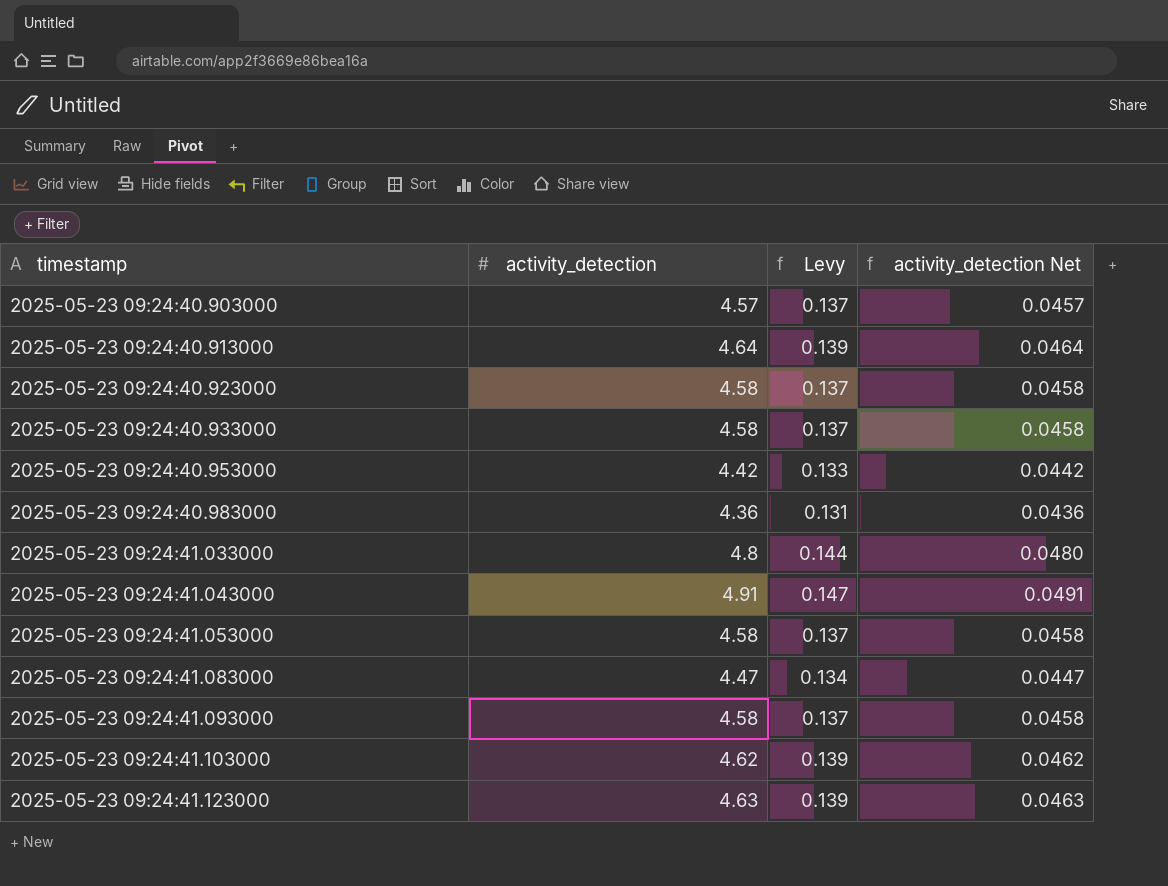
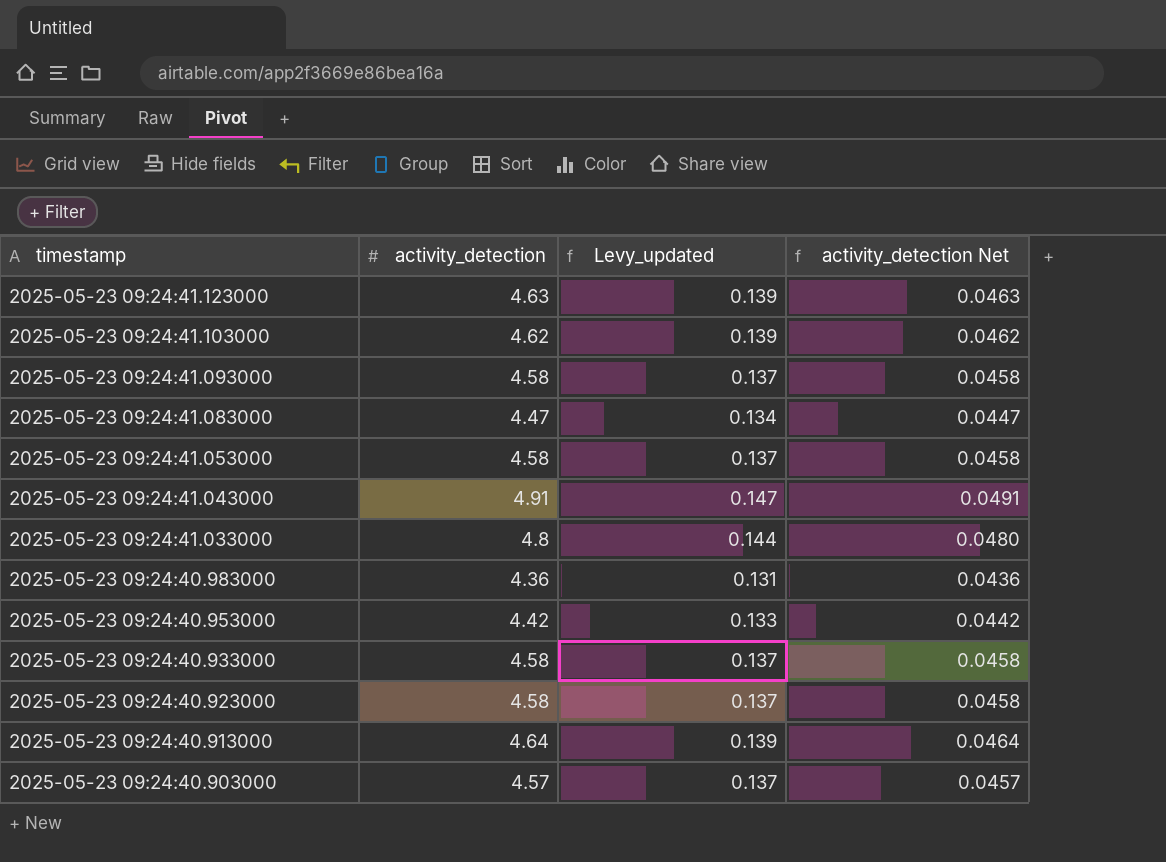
row order: timestamp ascending -> timestamp descending
column name: Levy -> Levy_updated

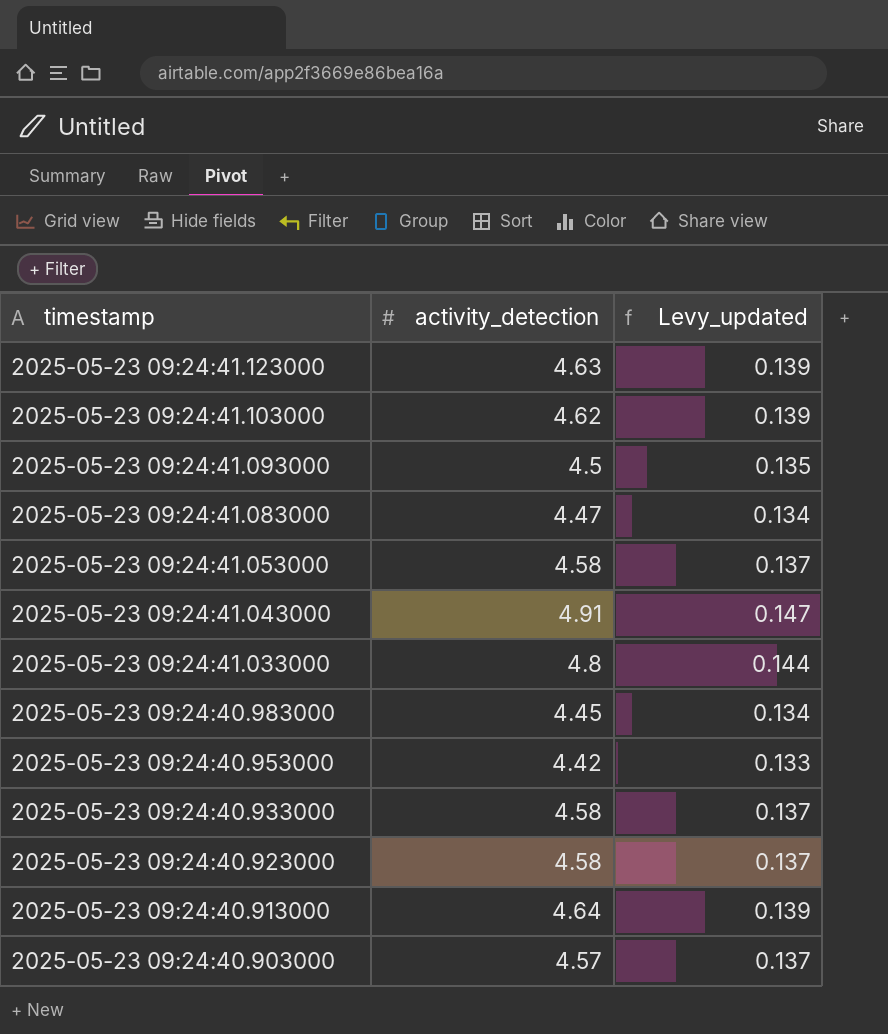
column activity_detection Net | formula: [activity_detection] * 0.01 -> none
2025-05-23 09:24:41.093000 | activity_detection: 4.58 -> 4.5
2025-05-23 09:24:41.093000 | Levy_updated: 0.137 -> 0.135
2025-05-23 09:24:40.983000 | activity_detection: 4.36 -> 4.45
2025-05-23 09:24:40.983000 | Levy_updated: 0.131 -> 0.134

